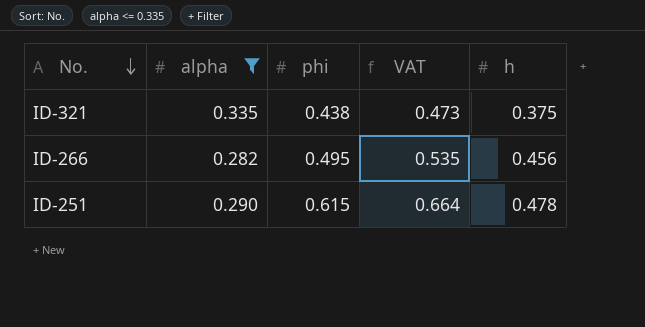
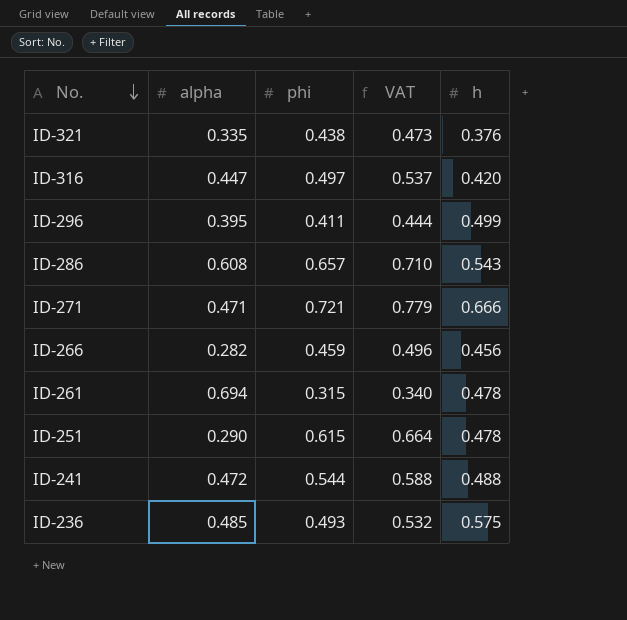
filter: alpha <= 0.335 -> none
ID-321 | h: 0.375 -> 0.376
ID-266 | phi: 0.495 -> 0.459
ID-266 | VAT: 0.535 -> 0.496

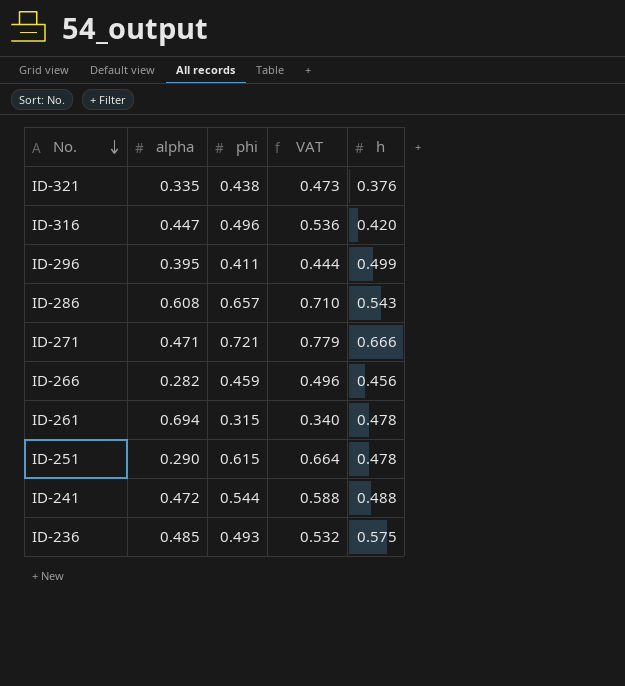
ID-316 | phi: 0.497 -> 0.496
ID-316 | VAT: 0.537 -> 0.536

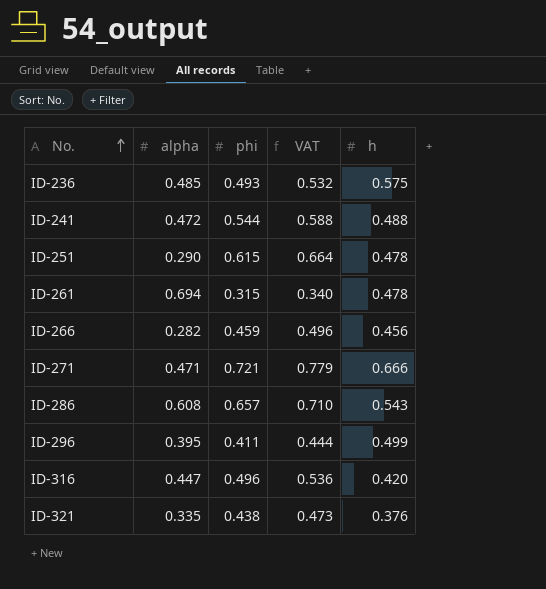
row order: No. descending -> No. ascending

